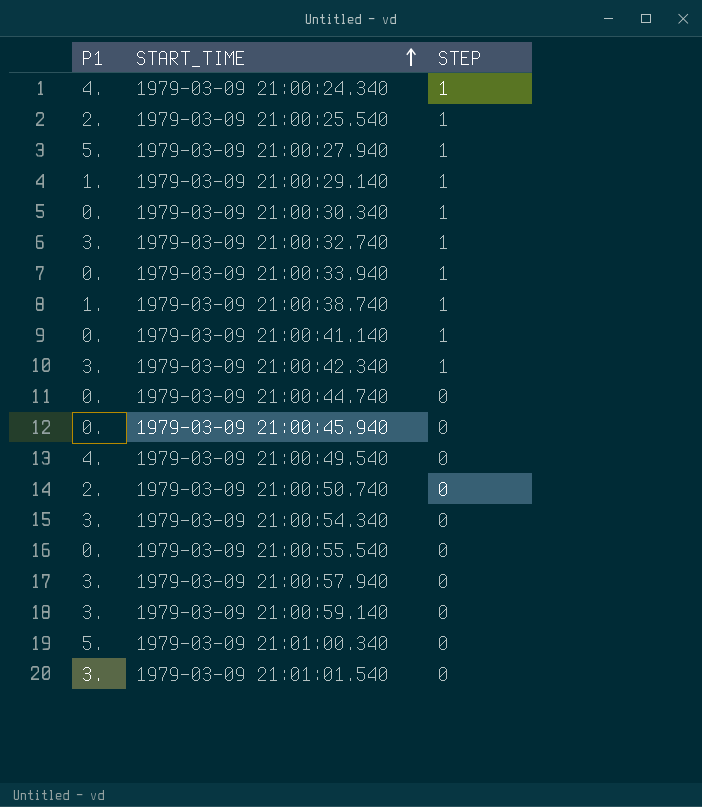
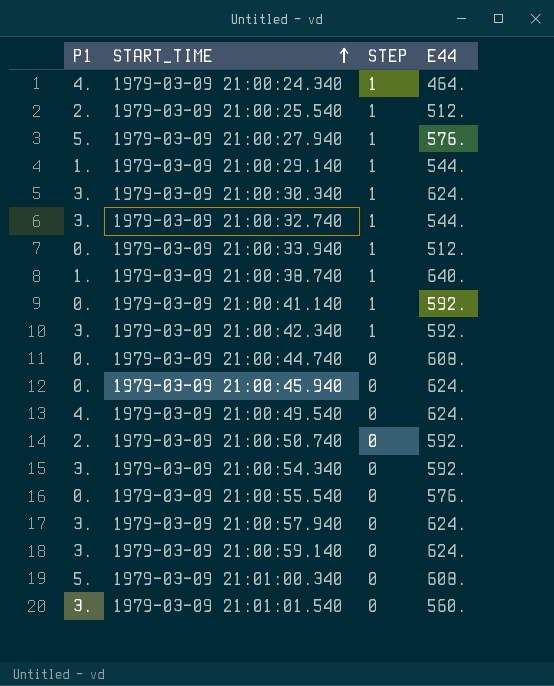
column E44 | position: none -> 4
1979-03-09 21:00:30.340 | P1: 0. -> 3.

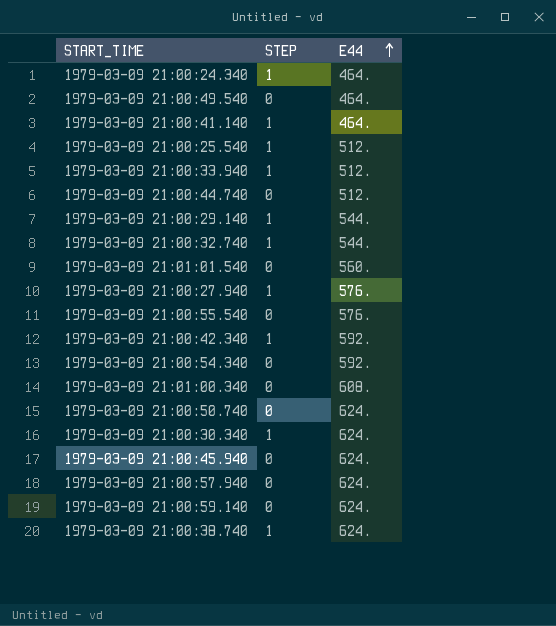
row order: START_TIME ascending -> E44 ascending
column P1 | position: 1 -> none
1979-03-09 21:00:49.540 | E44: 624. -> 464.
1979-03-09 21:00:41.140 | E44: 592. -> 464.
1979-03-09 21:00:44.740 | E44: 608. -> 512.
1979-03-09 21:00:50.740 | E44: 592. -> 624.
1979-03-09 21:00:38.740 | E44: 640. -> 624.

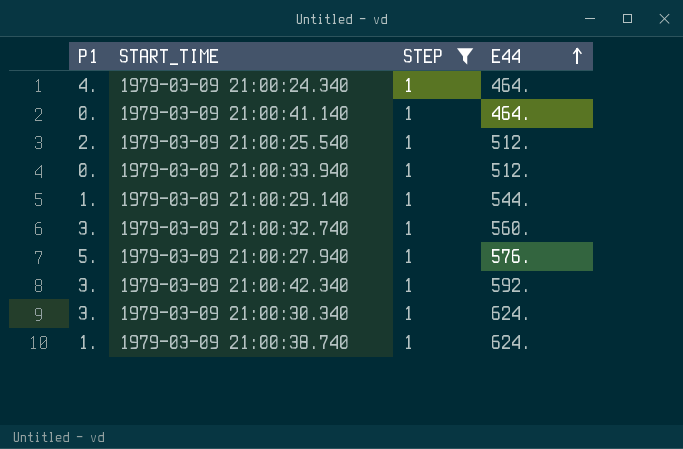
filter: none -> STEP = 1
column P1 | position: none -> 1
1979-03-09 21:00:32.740 | E44: 544. -> 560.

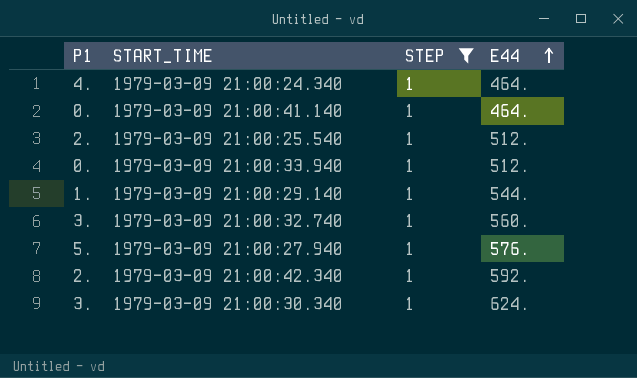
row 1979-03-09 21:00:38.740: 1. | 1 | 624. -> none
1979-03-09 21:00:42.340 | P1: 3. -> 2.

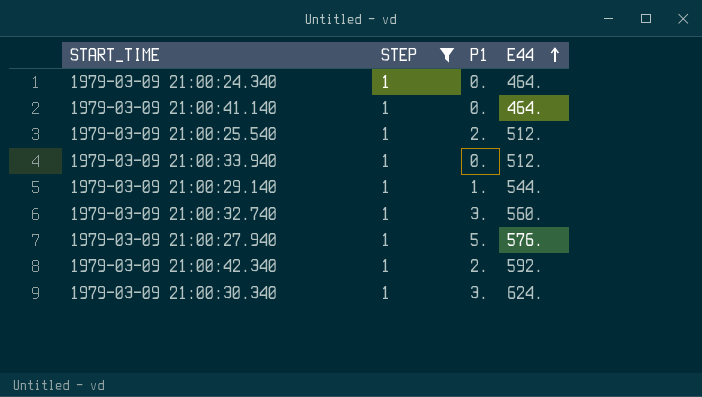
column P1 | position: 1 -> 3
1979-03-09 21:00:24.340 | P1: 4. -> 0.

